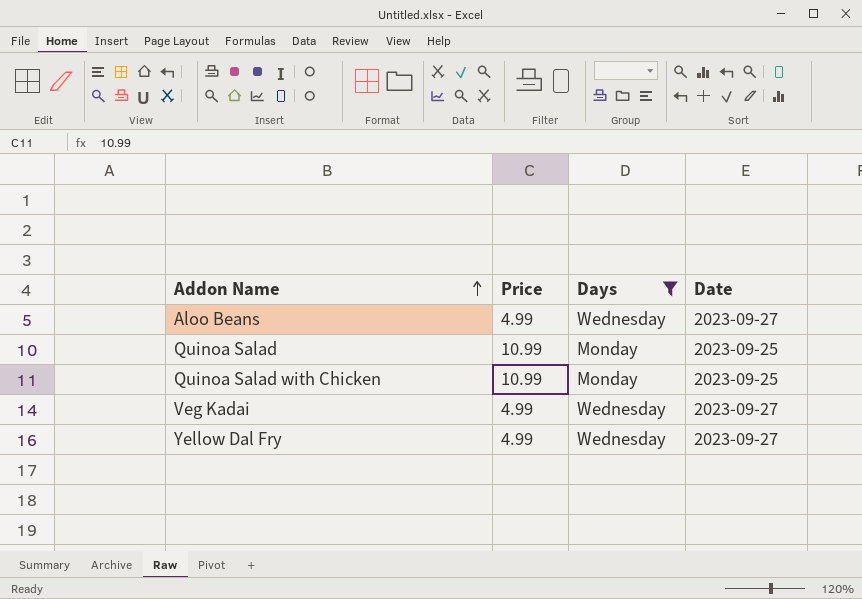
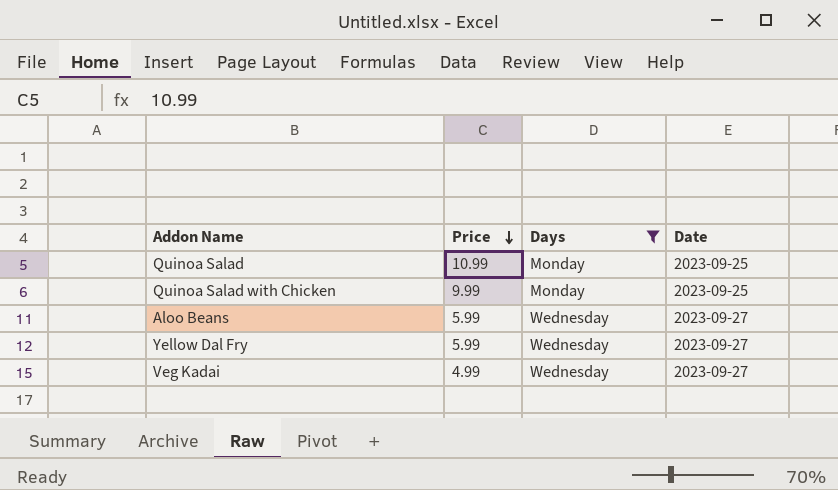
row order: Addon Name ascending -> Price descending
Quinoa Salad with Chicken | Price: 10.99 -> 9.99
Aloo Beans | Price: 4.99 -> 5.99
Yellow Dal Fry | Price: 4.99 -> 5.99

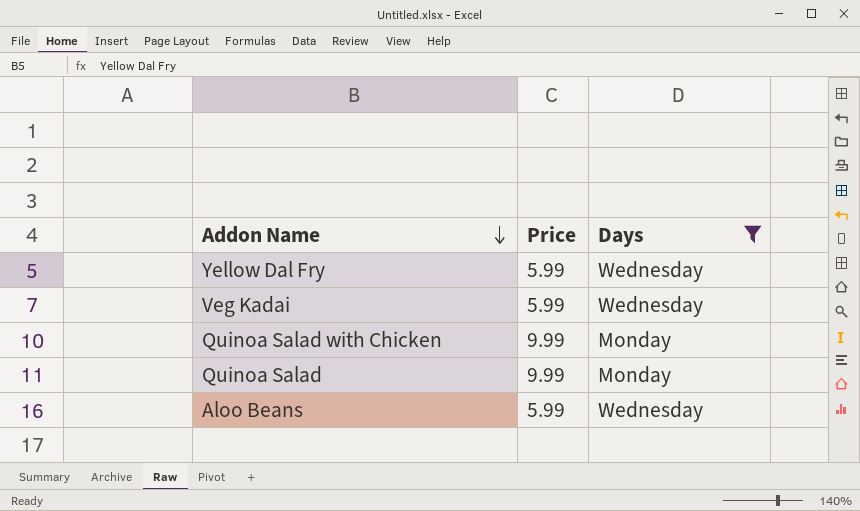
row order: Price descending -> Addon Name descending
column Date | position: 4 -> none
Veg Kadai | Price: 4.99 -> 5.99
Quinoa Salad | Price: 10.99 -> 9.99

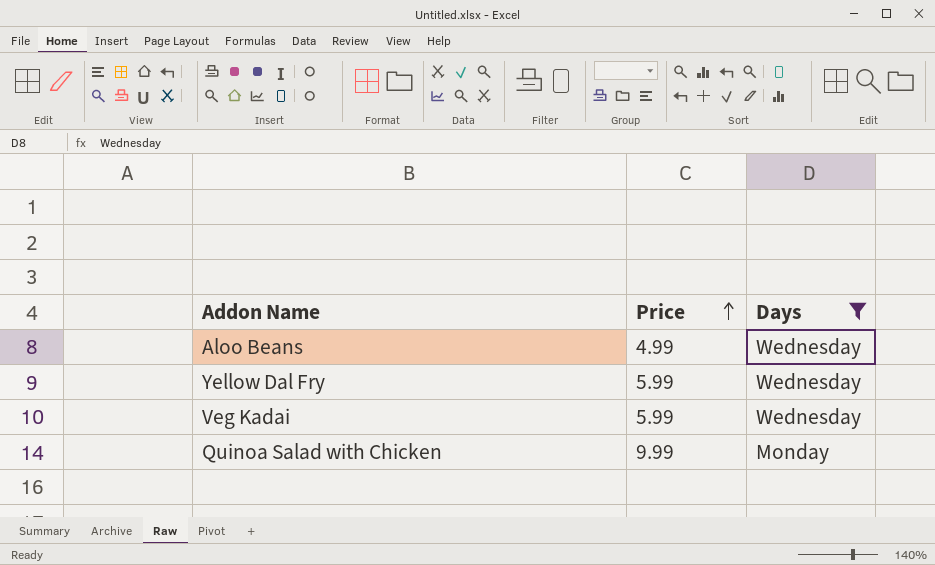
row order: Addon Name descending -> Price ascending
row Quinoa Salad: 9.99 | Monday -> none
Aloo Beans | Price: 5.99 -> 4.99

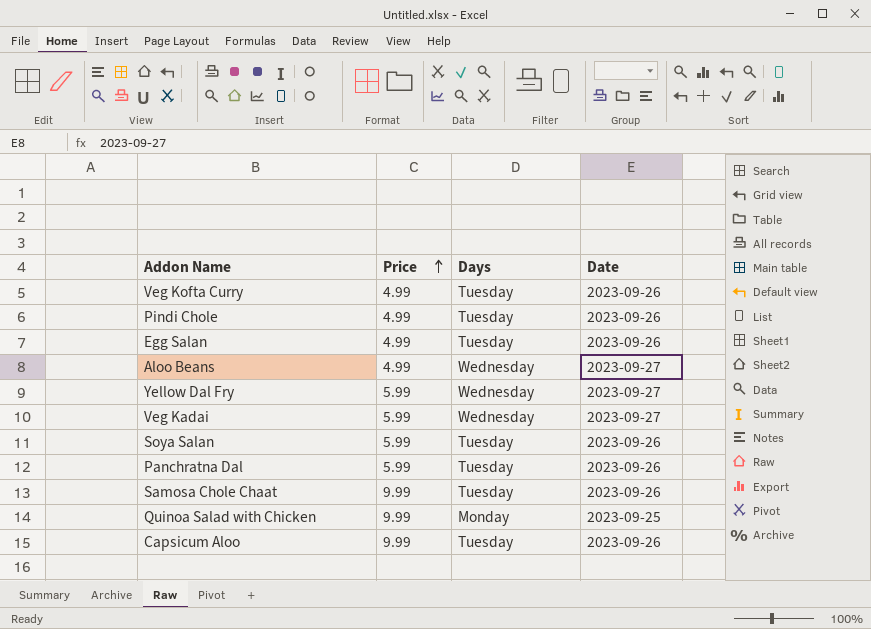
filter: Days != Tuesday -> none
column Date | position: none -> 4

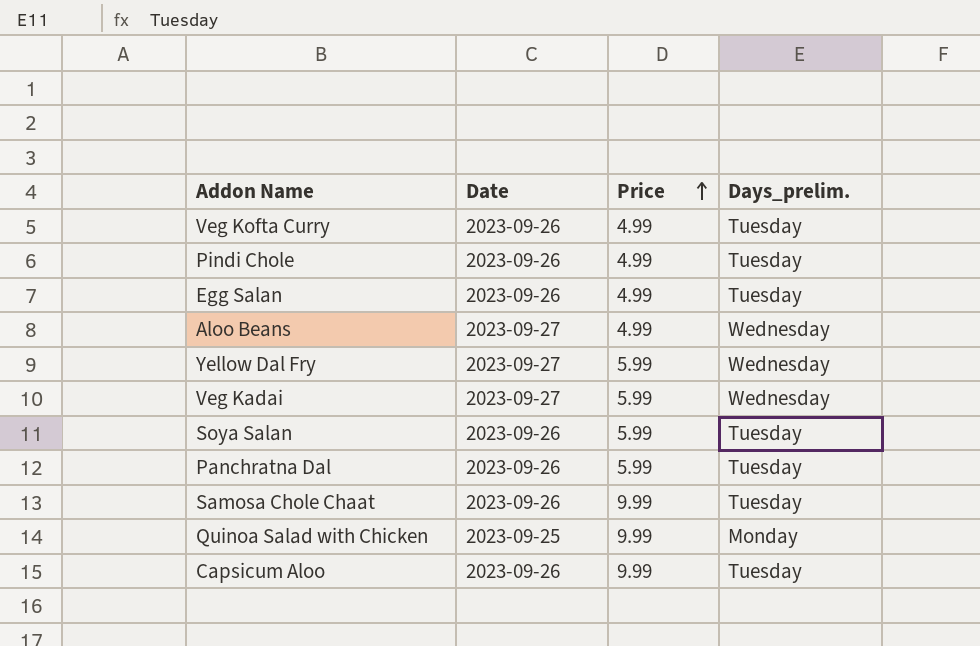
column Date | position: 4 -> 2
column name: Days -> Days_prelim.

